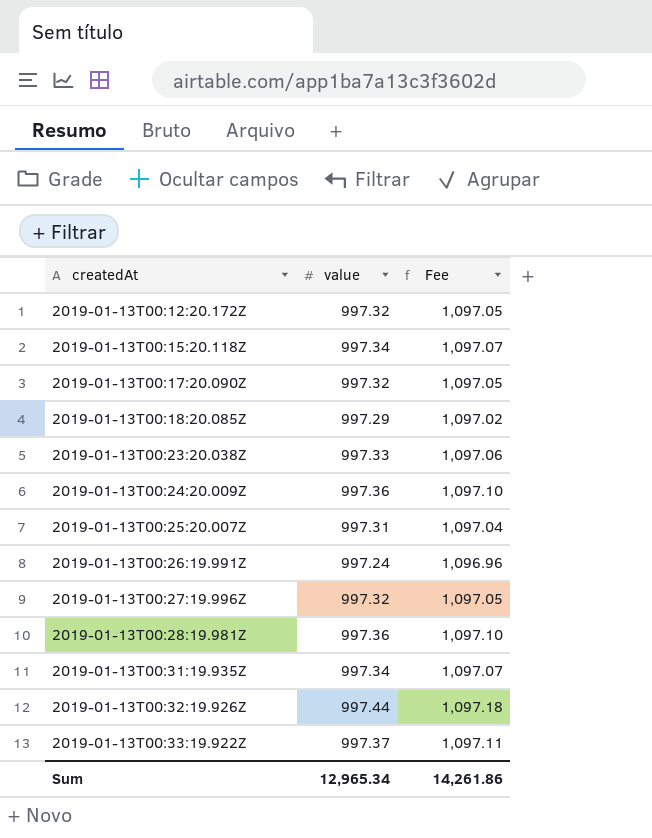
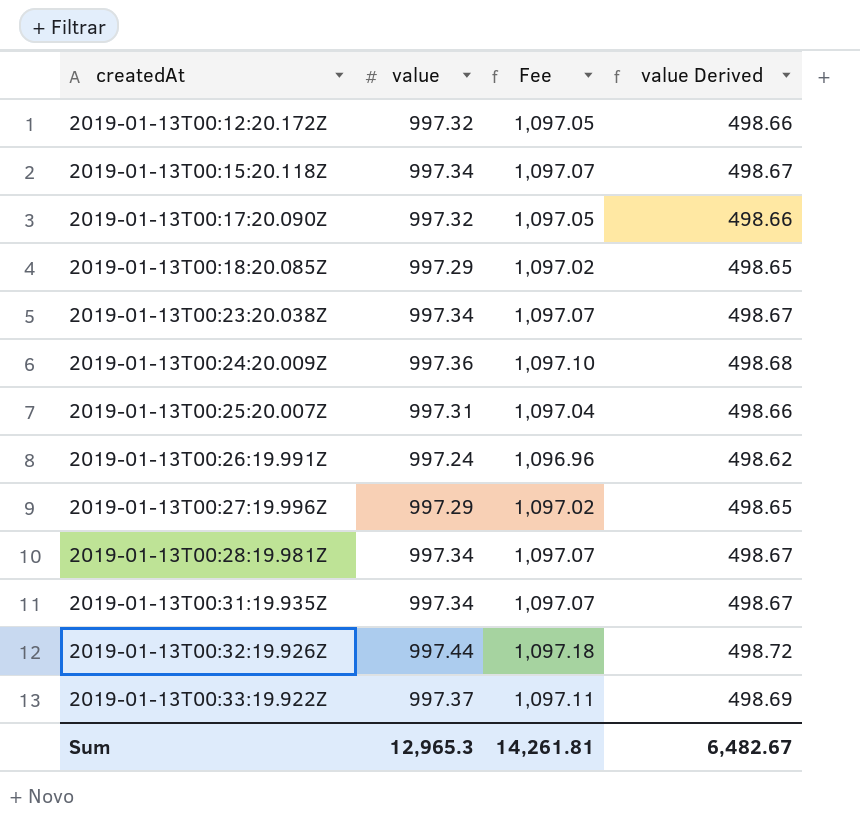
column value Derived | formula: none -> [value] * 0.5
2019-01-13T00:23:20.038Z | value: 997.33 -> 997.34
2019-01-13T00:23:20.038Z | Fee: 1,097.06 -> 1,097.07
2019-01-13T00:27:19.996Z | value: 997.32 -> 997.29
2019-01-13T00:27:19.996Z | Fee: 1,097.05 -> 1,097.02
2019-01-13T00:28:19.981Z | value: 997.36 -> 997.34
2019-01-13T00:28:19.981Z | Fee: 1,097.10 -> 1,097.07
Sum | value: 12,965.34 -> 12,965.3
Sum | Fee: 14,261.86 -> 14,261.81

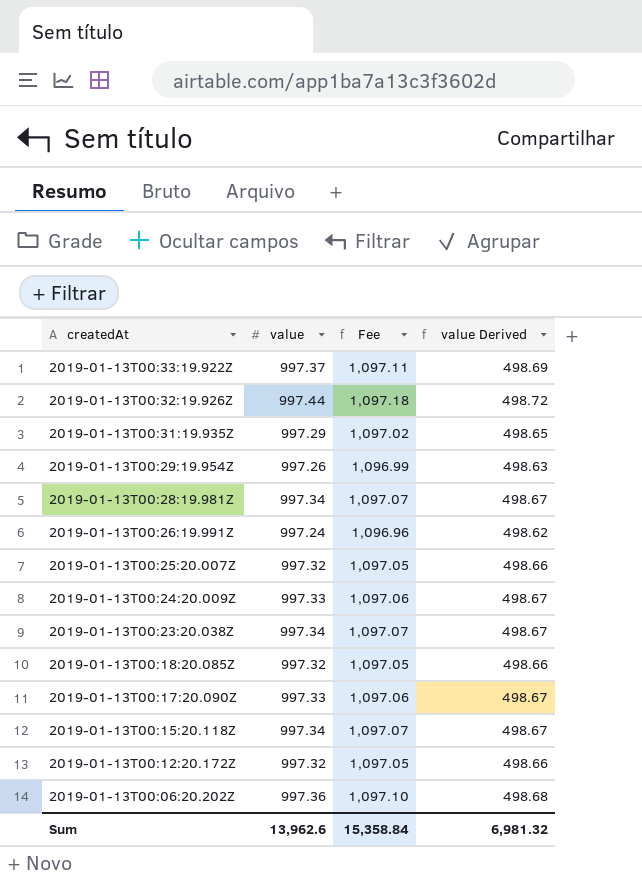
row order: createdAt ascending -> createdAt descending
row 2019-01-13T00:27:19.996Z: 997.29 | 1,097.02 | 498.65 -> none
2019-01-13T00:31:19.935Z | value: 997.34 -> 997.29
2019-01-13T00:31:19.935Z | Fee: 1,097.07 -> 1,097.02
2019-01-13T00:31:19.935Z | value Derived: 498.67 -> 498.65
row 2019-01-13T00:29:19.954Z: none -> 997.26 | 1,096.99 | 498.63
2019-01-13T00:25:20.007Z | value: 997.31 -> 997.32
2019-01-13T00:25:20.007Z | Fee: 1,097.04 -> 1,097.05
2019-01-13T00:24:20.009Z | value: 997.36 -> 997.33
2019-01-13T00:24:20.009Z | Fee: 1,097.10 -> 1,097.06
2019-01-13T00:24:20.009Z | value Derived: 498.68 -> 498.67
2019-01-13T00:18:20.085Z | value: 997.29 -> 997.32
2019-01-13T00:18:20.085Z | Fee: 1,097.02 -> 1,097.05
2019-01-13T00:18:20.085Z | value Derived: 498.65 -> 498.66
2019-01-13T00:17:20.090Z | value: 997.32 -> 997.33
2019-01-13T00:17:20.090Z | Fee: 1,097.05 -> 1,097.06
2019-01-13T00:17:20.090Z | value Derived: 498.66 -> 498.67
row 2019-01-13T00:06:20.202Z: none -> 997.36 | 1,097.10 | 498.68
Sum | value: 12,965.3 -> 13,962.6
Sum | Fee: 14,261.81 -> 15,358.84
Sum | value Derived: 6,482.67 -> 6,981.32

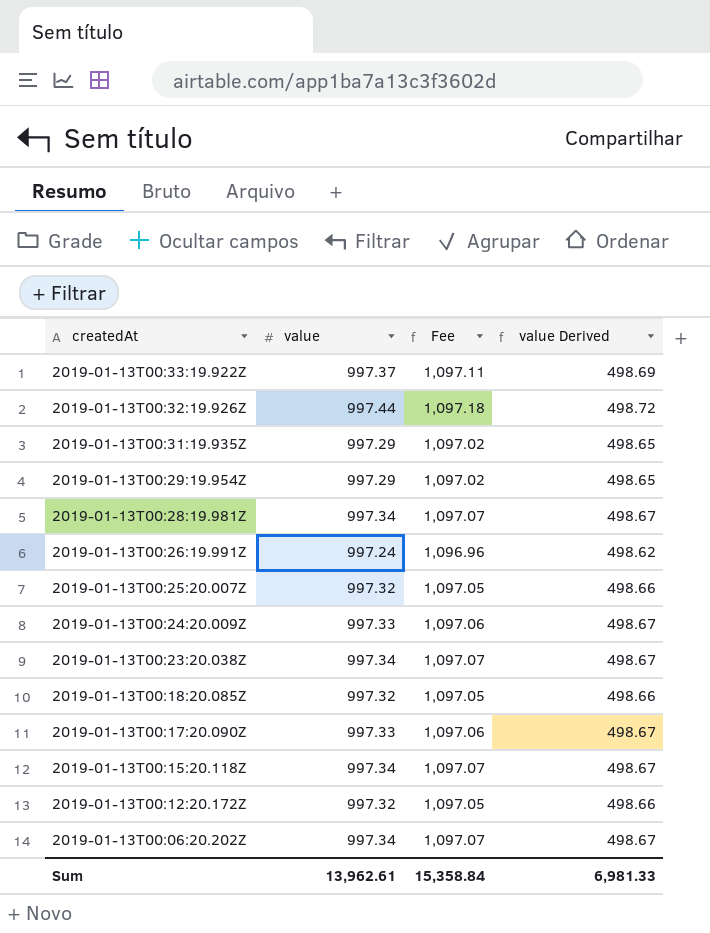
2019-01-13T00:29:19.954Z | value: 997.26 -> 997.29
2019-01-13T00:29:19.954Z | Fee: 1,096.99 -> 1,097.02
2019-01-13T00:29:19.954Z | value Derived: 498.63 -> 498.65
2019-01-13T00:06:20.202Z | value: 997.36 -> 997.34
2019-01-13T00:06:20.202Z | Fee: 1,097.10 -> 1,097.07
2019-01-13T00:06:20.202Z | value Derived: 498.68 -> 498.67
Sum | value: 13,962.6 -> 13,962.61
Sum | value Derived: 6,981.32 -> 6,981.33

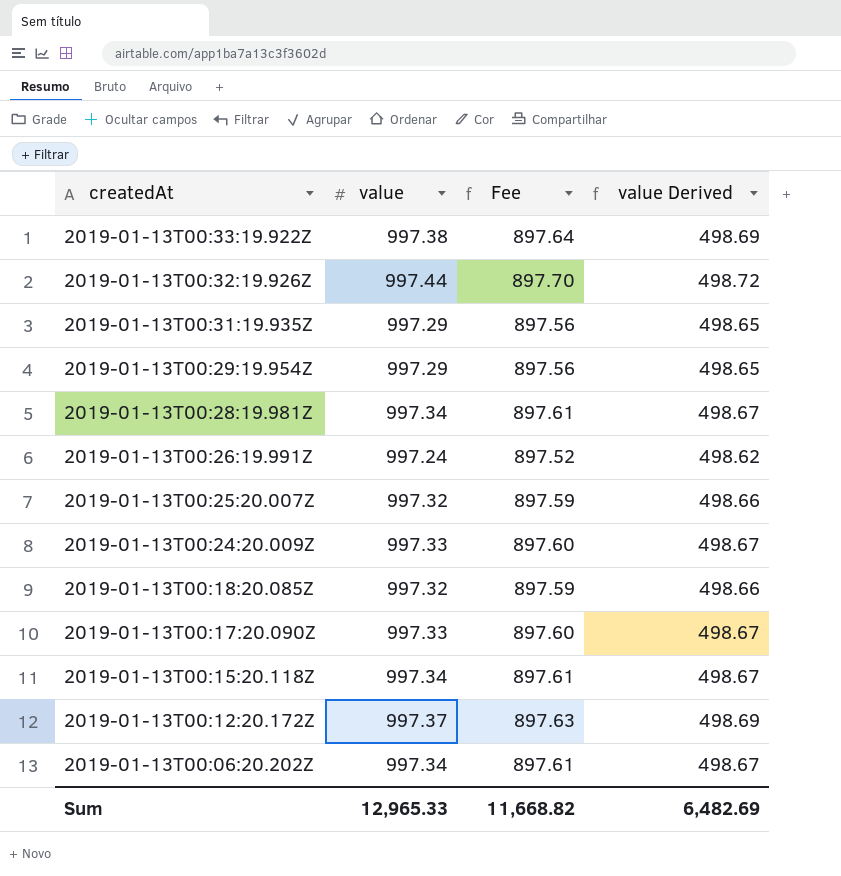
column Fee | formula: [value] * 1.1 -> [value] * 0.9
row 2019-01-13T00:23:20.038Z: 997.34 | 1,097.07 | 498.67 -> none
2019-01-13T00:33:19.922Z | value: 997.37 -> 997.38
2019-01-13T00:12:20.172Z | value: 997.32 -> 997.37
2019-01-13T00:12:20.172Z | value Derived: 498.66 -> 498.69
Sum | value: 13,962.61 -> 12,965.33
Sum | Fee: 15,358.84 -> 11,668.82
Sum | value Derived: 6,981.33 -> 6,482.69

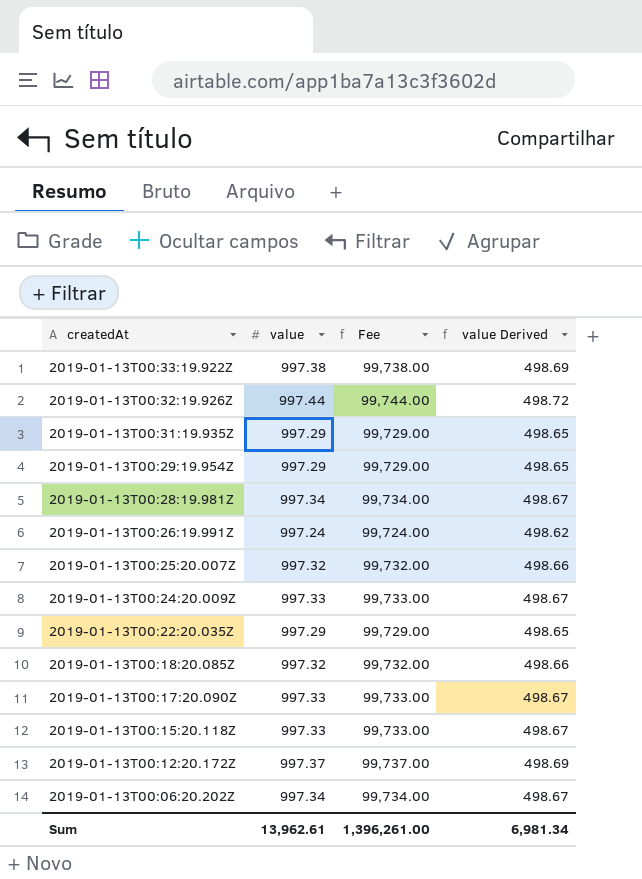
column Fee | formula: [value] * 0.9 -> [value] * 100
row 2019-01-13T00:22:20.035Z: none -> 997.29 | 99,729.00 | 498.65
2019-01-13T00:15:20.118Z | value: 997.34 -> 997.33
Sum | value: 12,965.33 -> 13,962.61
Sum | Fee: 11,668.82 -> 1,396,261.00
Sum | value Derived: 6,482.69 -> 6,981.34

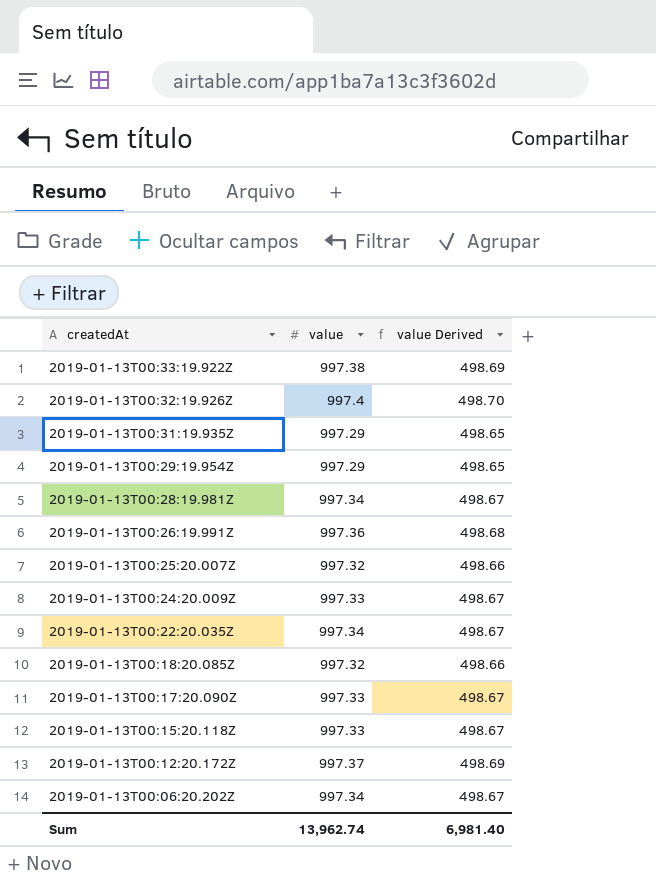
column Fee | formula: [value] * 100 -> none
2019-01-13T00:32:19.926Z | value: 997.44 -> 997.4
2019-01-13T00:32:19.926Z | value Derived: 498.72 -> 498.70
2019-01-13T00:26:19.991Z | value: 997.24 -> 997.36
2019-01-13T00:26:19.991Z | value Derived: 498.62 -> 498.68
2019-01-13T00:22:20.035Z | value: 997.29 -> 997.34
2019-01-13T00:22:20.035Z | value Derived: 498.65 -> 498.67
Sum | value: 13,962.61 -> 13,962.74
Sum | value Derived: 6,981.34 -> 6,981.40

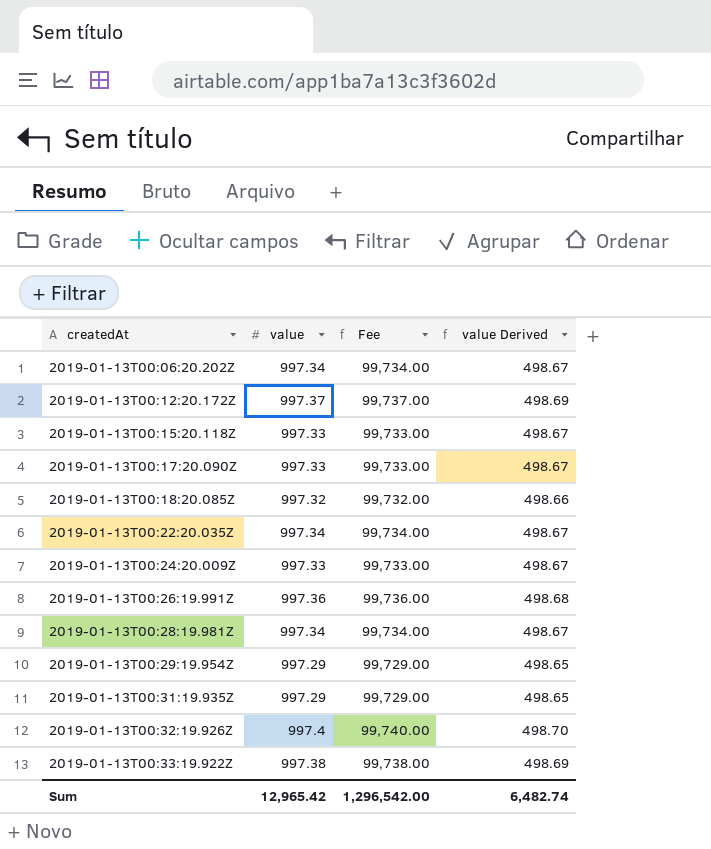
row order: createdAt descending -> createdAt ascending
column Fee | formula: none -> [value] * 100
row 2019-01-13T00:25:20.007Z: 997.32 | 498.66 -> none
Sum | value: 13,962.74 -> 12,965.42
Sum | value Derived: 6,981.40 -> 6,482.74

